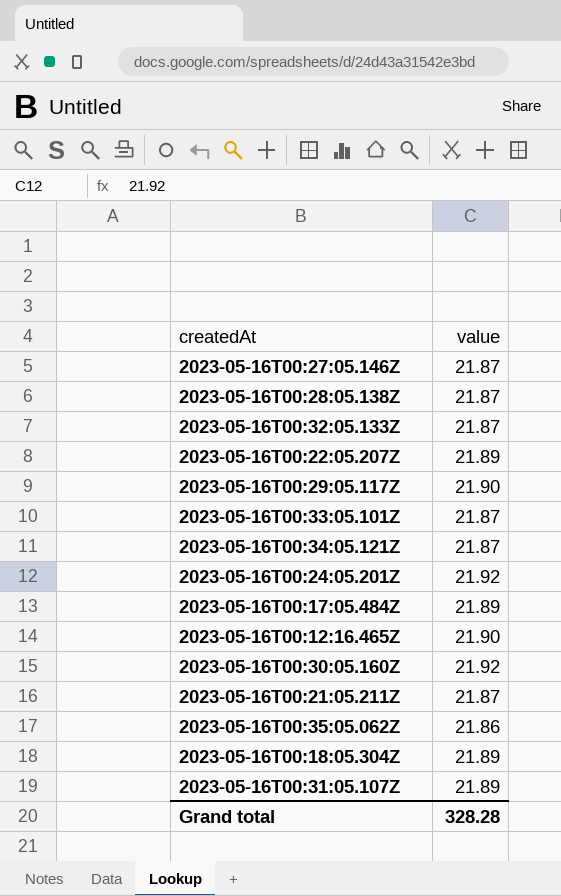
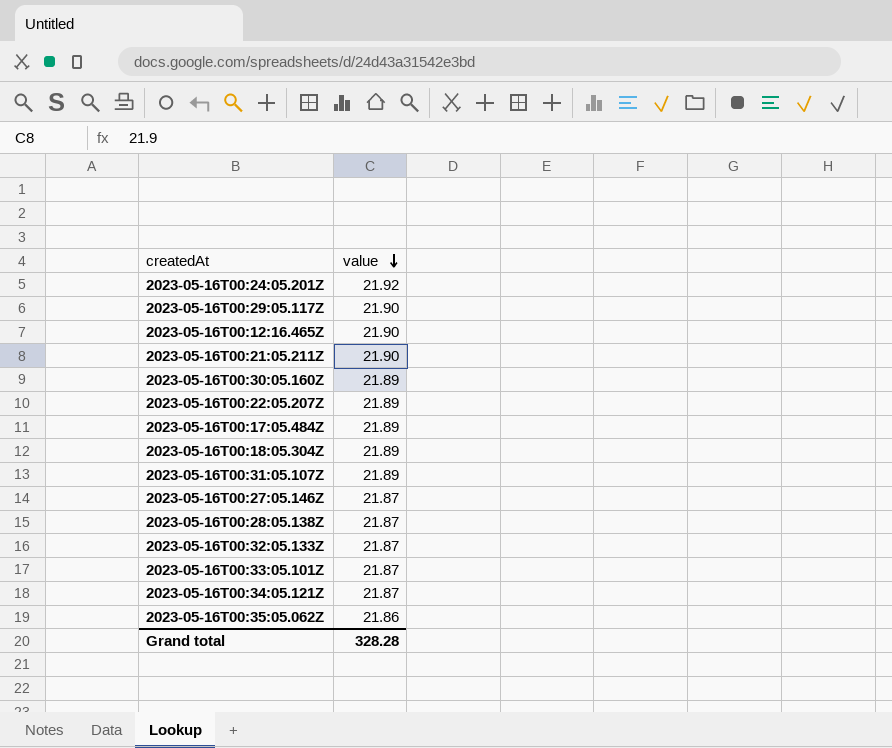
row order: none -> value descending
2023-05-16T00:21:05.211Z | value: 21.87 -> 21.90
2023-05-16T00:30:05.160Z | value: 21.92 -> 21.89

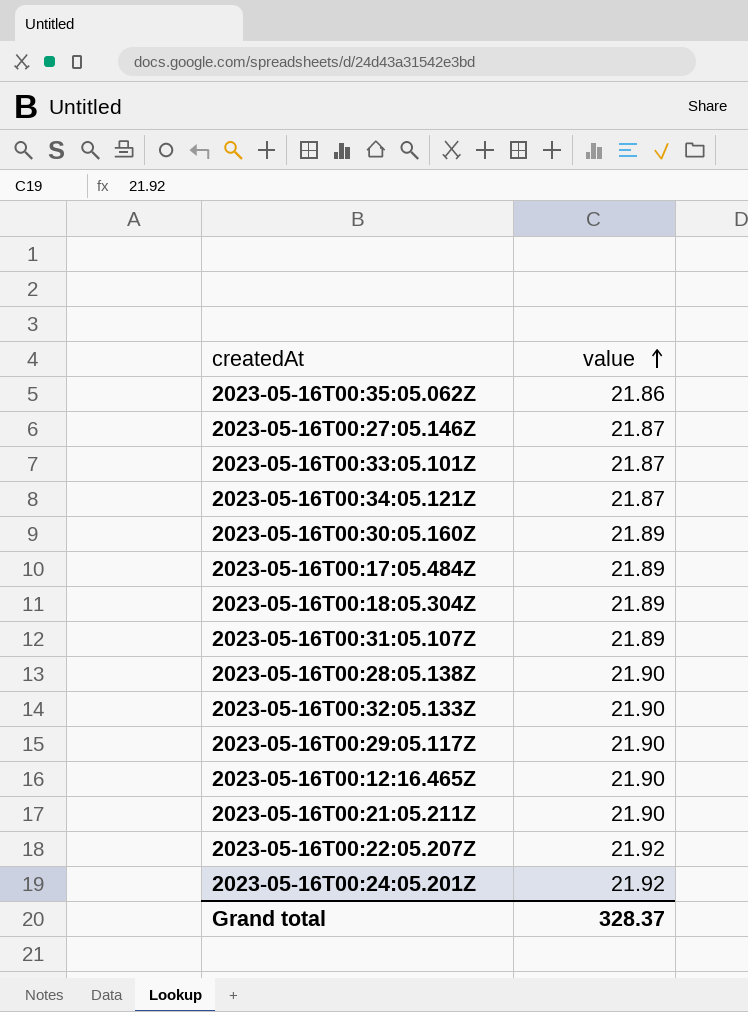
row order: value descending -> value ascending
2023-05-16T00:28:05.138Z | value: 21.87 -> 21.90
2023-05-16T00:32:05.133Z | value: 21.87 -> 21.90
2023-05-16T00:22:05.207Z | value: 21.89 -> 21.92
Grand total | value: 328.28 -> 328.37

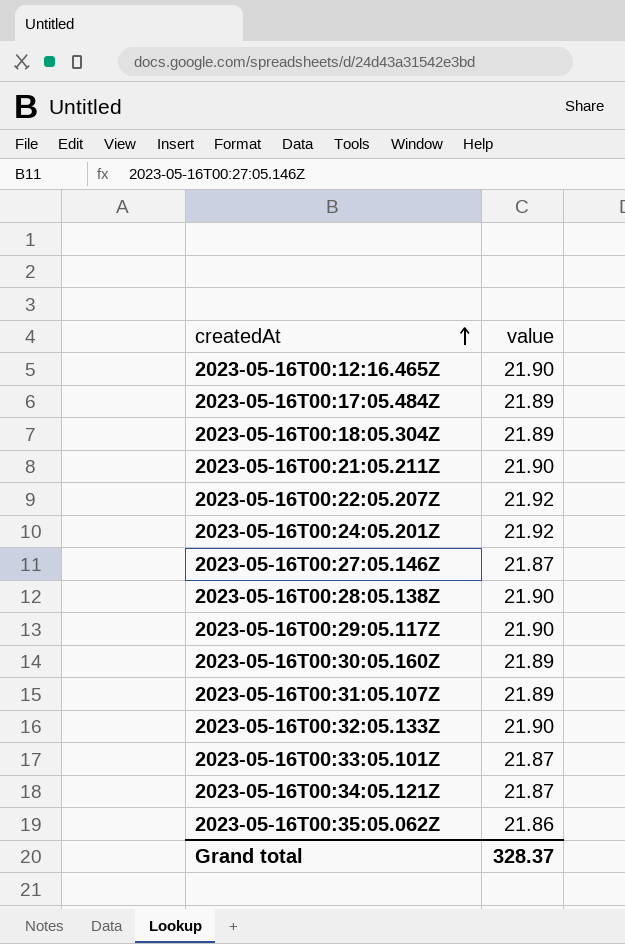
row order: value ascending -> createdAt ascending

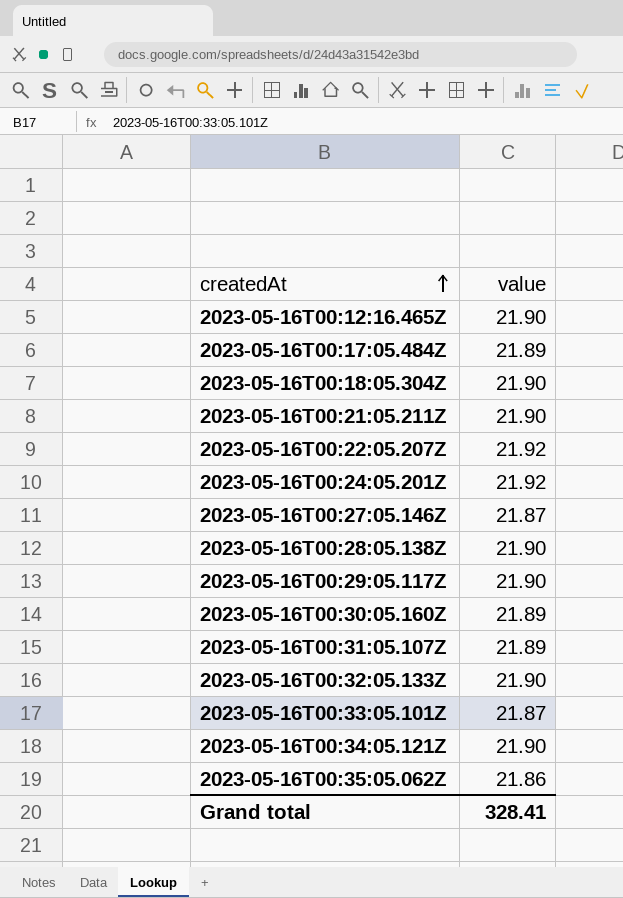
2023-05-16T00:18:05.304Z | value: 21.89 -> 21.90
2023-05-16T00:34:05.121Z | value: 21.87 -> 21.90
Grand total | value: 328.37 -> 328.41

